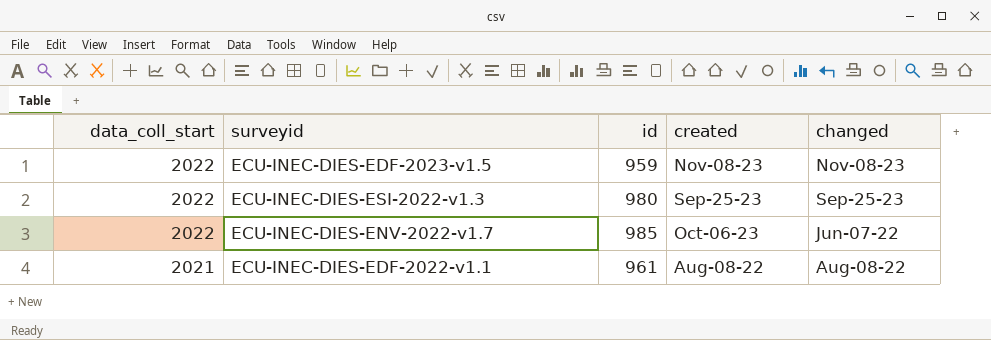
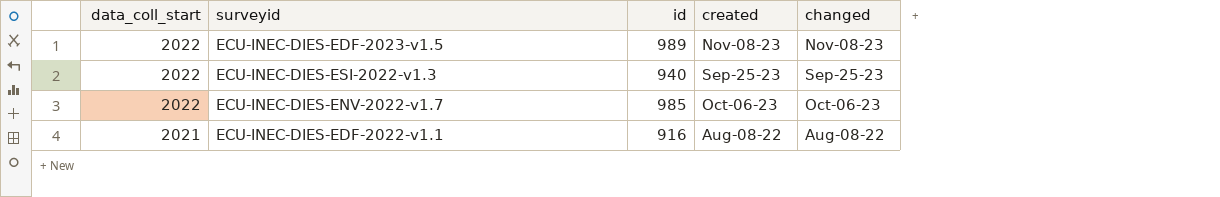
ECU-INEC-DIES-EDF-2023-v1.5 | id: 959 -> 989
ECU-INEC-DIES-ESI-2022-v1.3 | id: 980 -> 940
ECU-INEC-DIES-ENV-2022-v1.7 | changed: Jun-07-22 -> Oct-06-23
ECU-INEC-DIES-EDF-2022-v1.1 | id: 961 -> 916

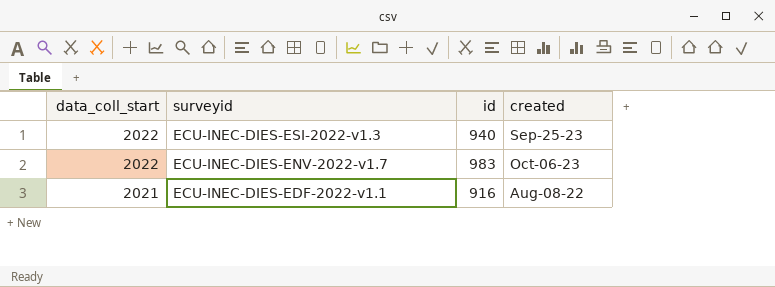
column changed | position: 5 -> none
row ECU-INEC-DIES-EDF-2023-v1.5: 2022 | 989 | Nov-08-23 | Nov-08-23 -> none
ECU-INEC-DIES-ENV-2022-v1.7 | id: 985 -> 983

